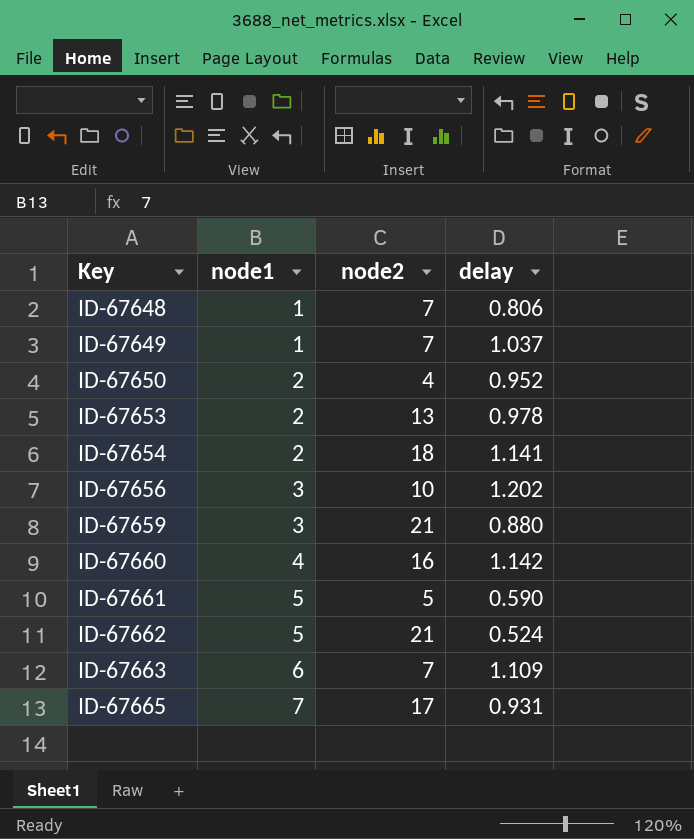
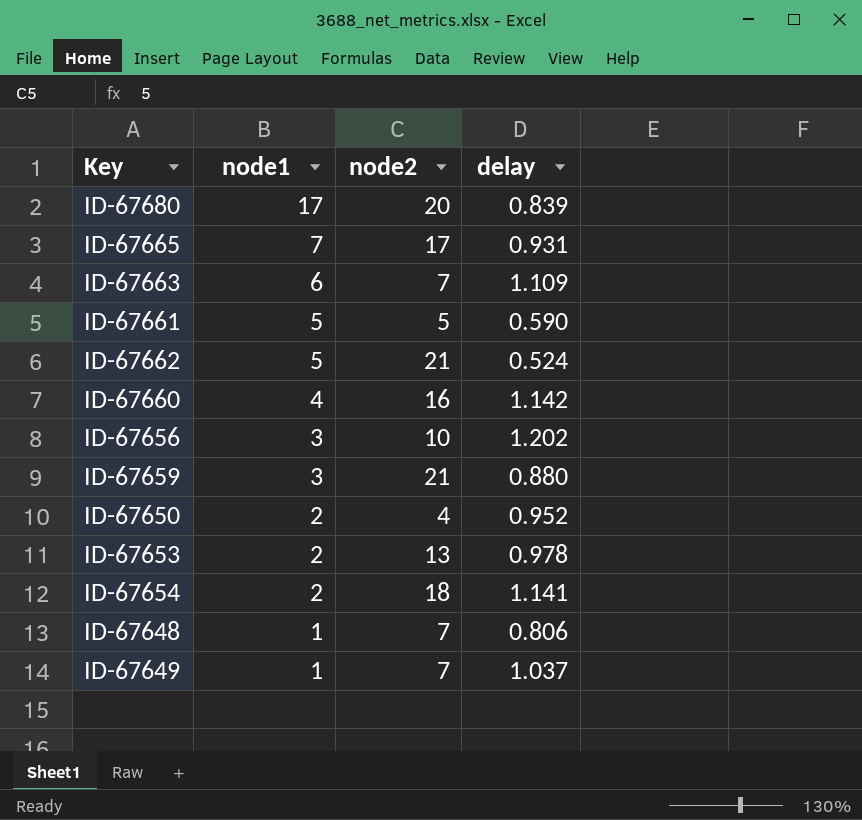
row order: Key ascending -> node1 descending
row ID-67680: none -> 17 | 20 | 0.839

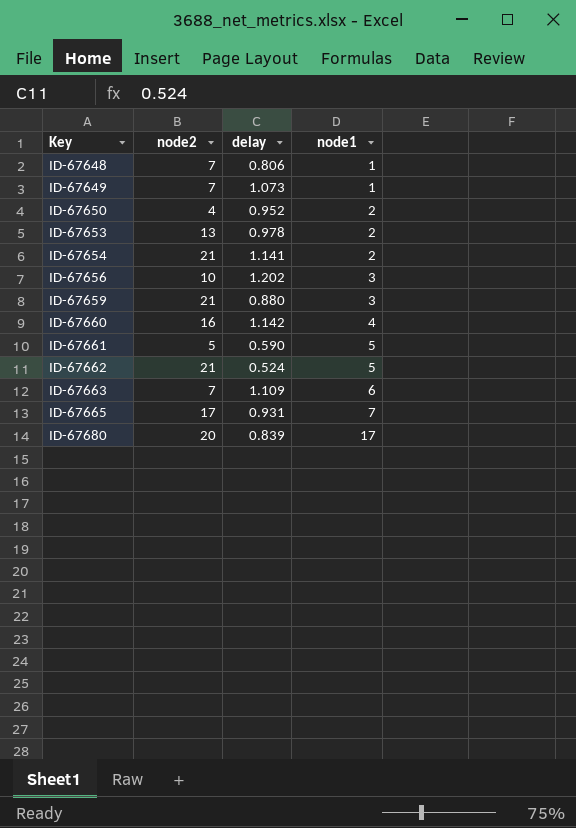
row order: node1 descending -> Key ascending
column node1 | position: 2 -> 4
ID-67649 | delay: 1.037 -> 1.073
ID-67654 | node2: 18 -> 21

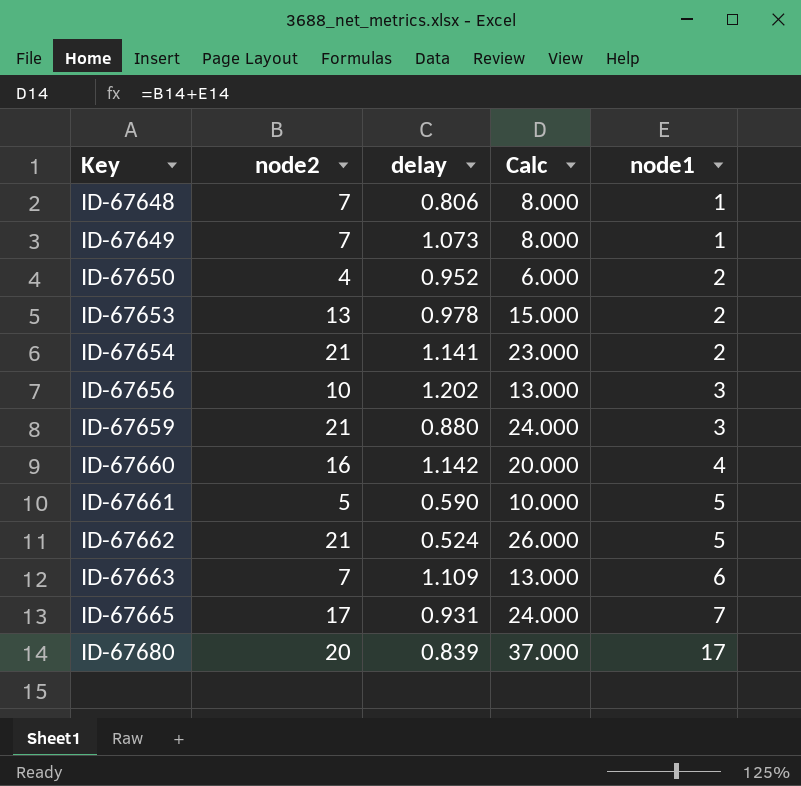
column Calc | formula: none -> [node2] + [node1]

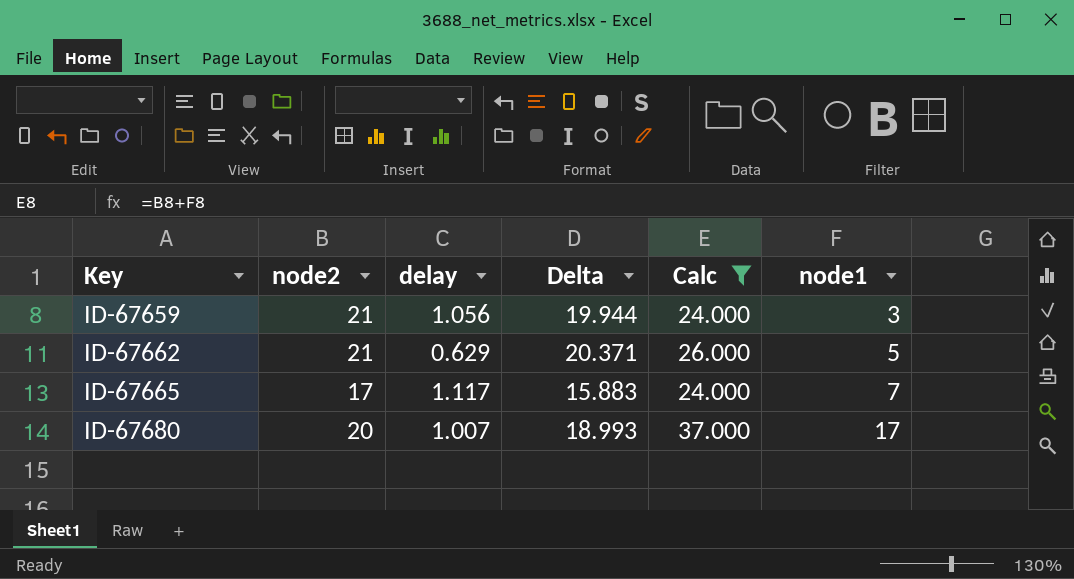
filter: none -> Calc >= 24.000
column Delta | formula: none -> [node2] - [delay]
ID-67659 | delay: 0.880 -> 1.056
ID-67662 | delay: 0.524 -> 0.629
ID-67665 | delay: 0.931 -> 1.117
ID-67680 | delay: 0.839 -> 1.007

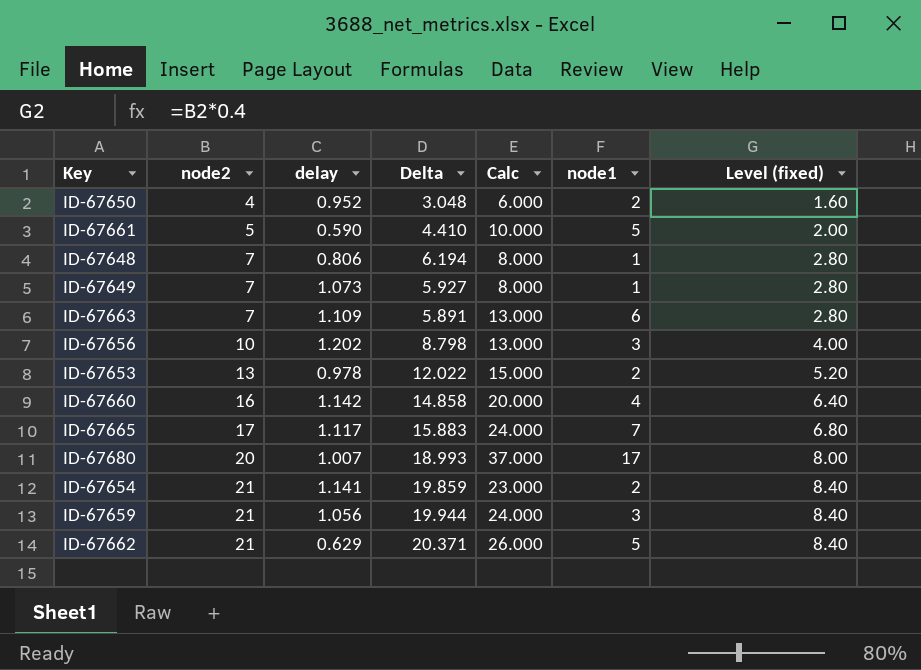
filter: Calc >= 24.000 -> none
row order: Key ascending -> node2 ascending
column Level (fixed) | formula: none -> [node2] * 0.4

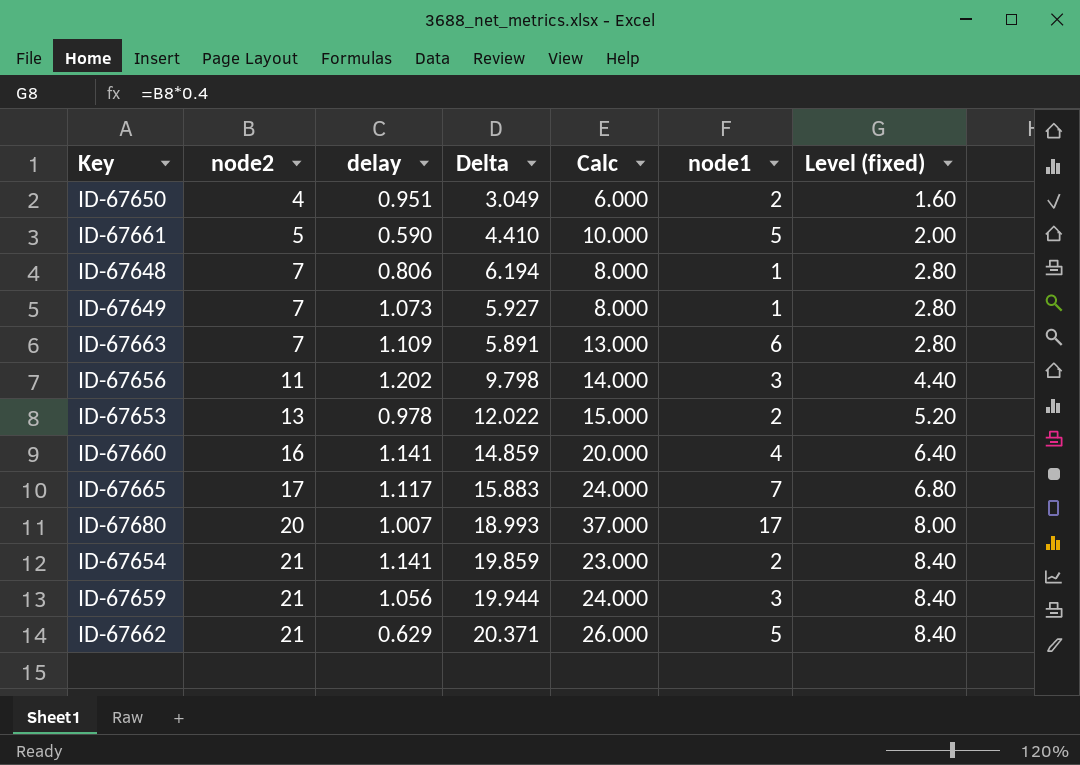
ID-67650 | delay: 0.952 -> 0.951
ID-67650 | Delta: 3.048 -> 3.049
ID-67656 | node2: 10 -> 11
ID-67656 | Delta: 8.798 -> 9.798
ID-67656 | Calc: 13.000 -> 14.000
ID-67656 | Level (fixed): 4.00 -> 4.40
ID-67660 | delay: 1.142 -> 1.141
ID-67660 | Delta: 14.858 -> 14.859

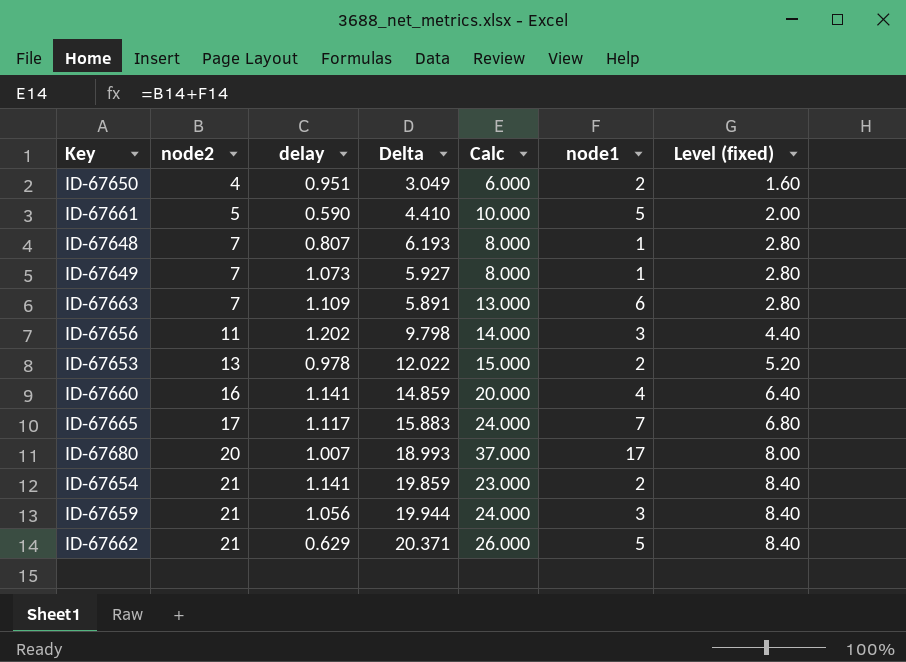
ID-67648 | delay: 0.806 -> 0.807
ID-67648 | Delta: 6.194 -> 6.193

